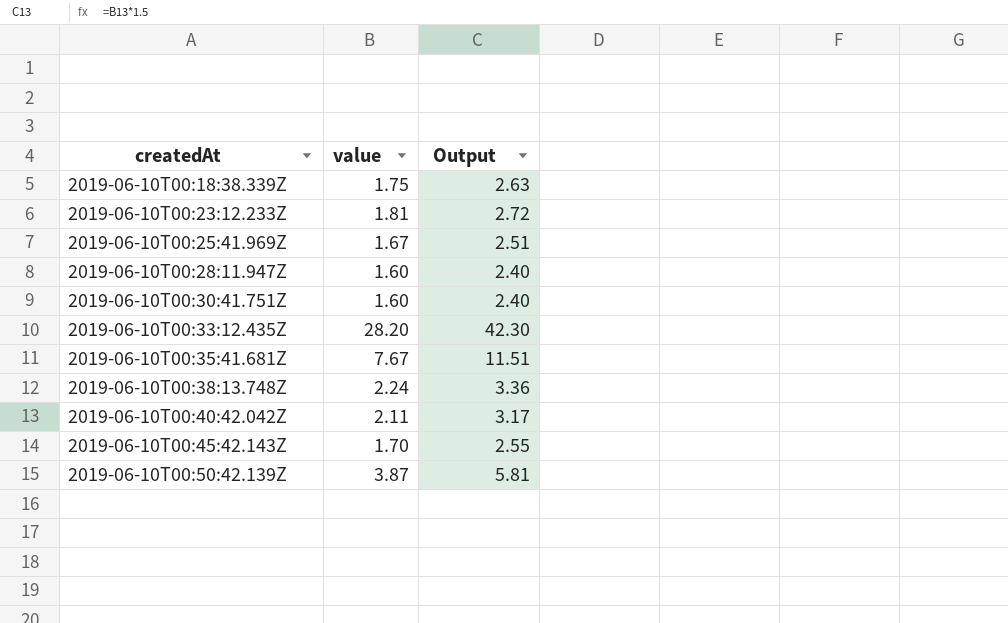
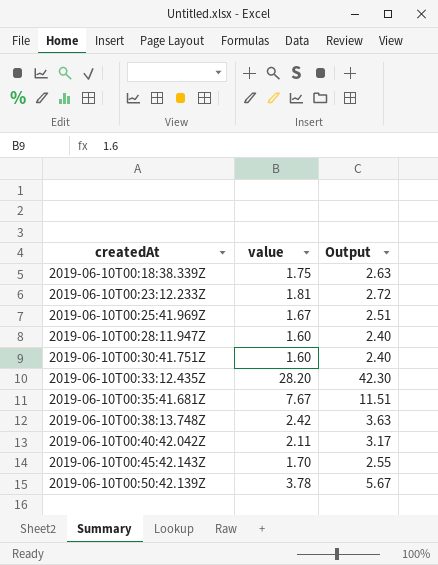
2019-06-10T00:38:13.748Z | value: 2.24 -> 2.42
2019-06-10T00:38:13.748Z | Output: 3.36 -> 3.63
2019-06-10T00:50:42.139Z | value: 3.87 -> 3.78
2019-06-10T00:50:42.139Z | Output: 5.81 -> 5.67

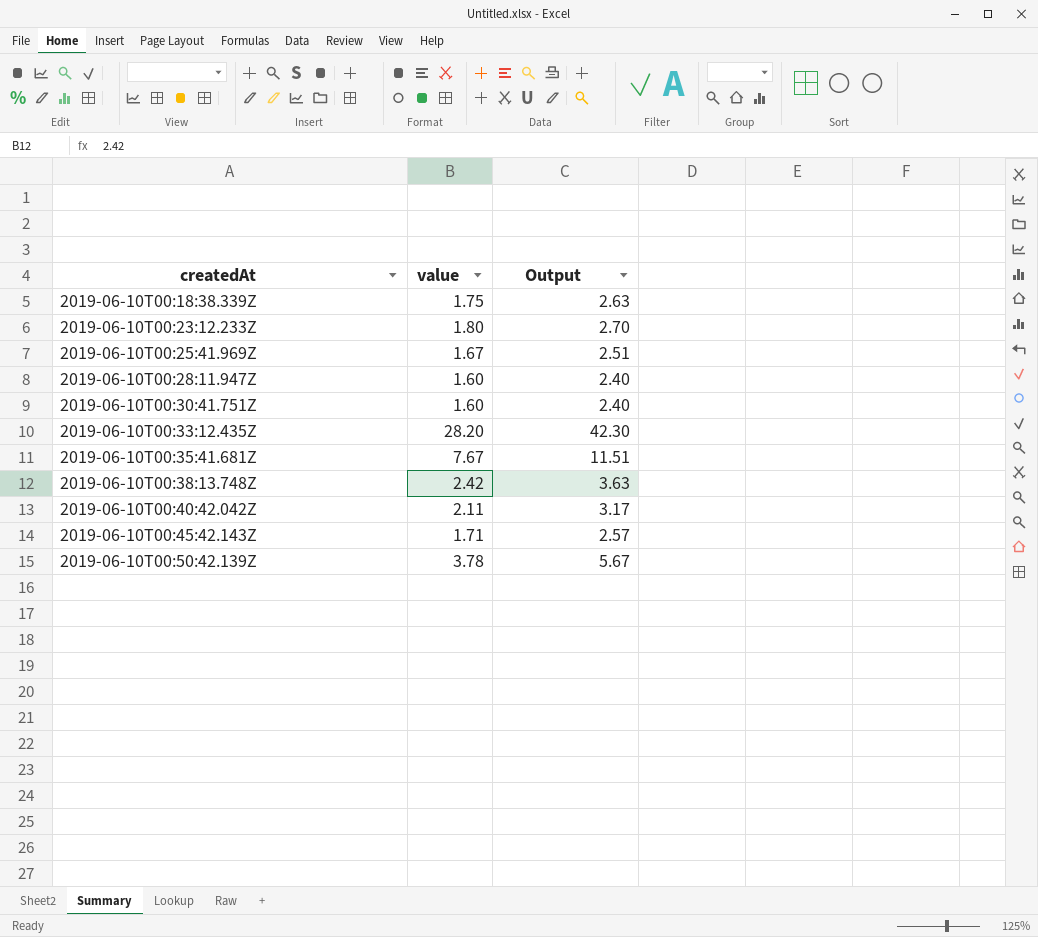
2019-06-10T00:23:12.233Z | value: 1.81 -> 1.80
2019-06-10T00:23:12.233Z | Output: 2.72 -> 2.70
2019-06-10T00:45:42.143Z | value: 1.70 -> 1.71
2019-06-10T00:45:42.143Z | Output: 2.55 -> 2.57

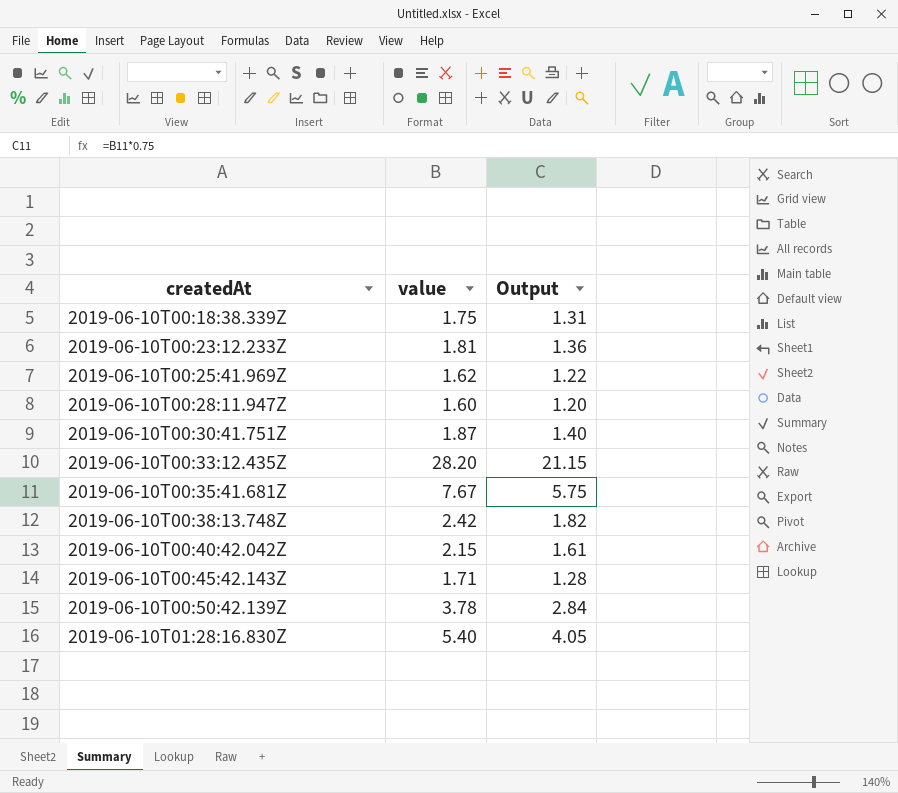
column Output | formula: [value] * 1.5 -> [value] * 0.75
2019-06-10T00:23:12.233Z | value: 1.80 -> 1.81
2019-06-10T00:25:41.969Z | value: 1.67 -> 1.62
2019-06-10T00:30:41.751Z | value: 1.60 -> 1.87
2019-06-10T00:40:42.042Z | value: 2.11 -> 2.15
row 2019-06-10T01:28:16.830Z: none -> 5.40 | 4.05

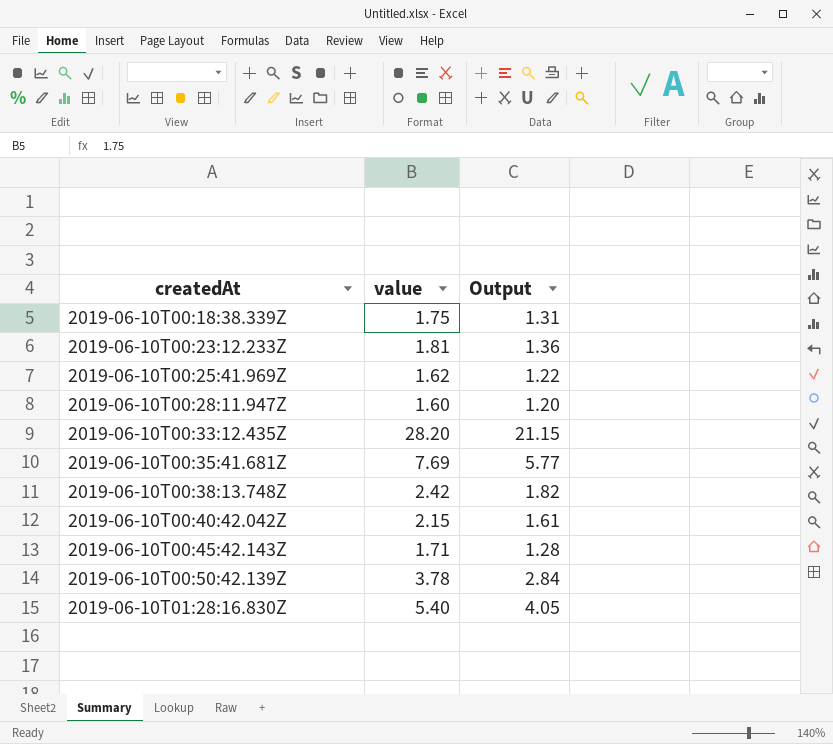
row 2019-06-10T00:30:41.751Z: 1.87 | 1.40 -> none
2019-06-10T00:35:41.681Z | value: 7.67 -> 7.69
2019-06-10T00:35:41.681Z | Output: 5.75 -> 5.77

